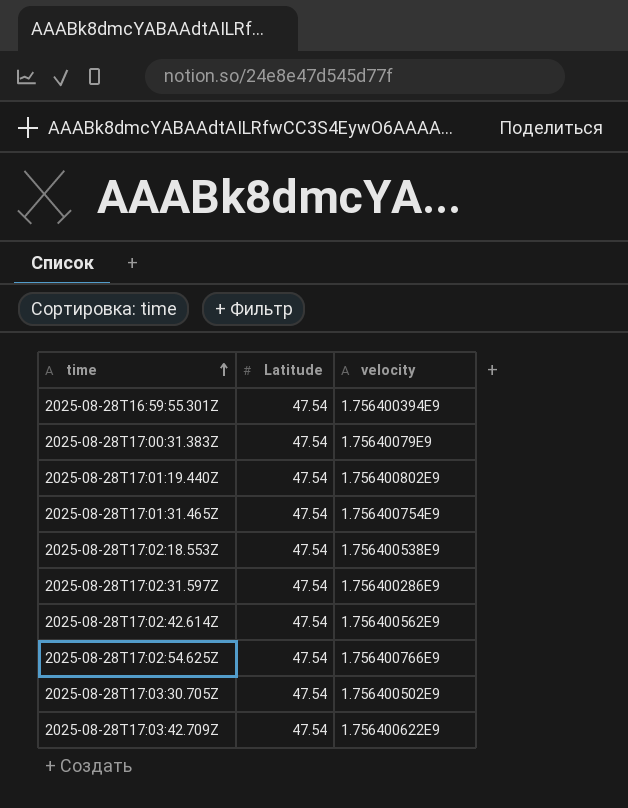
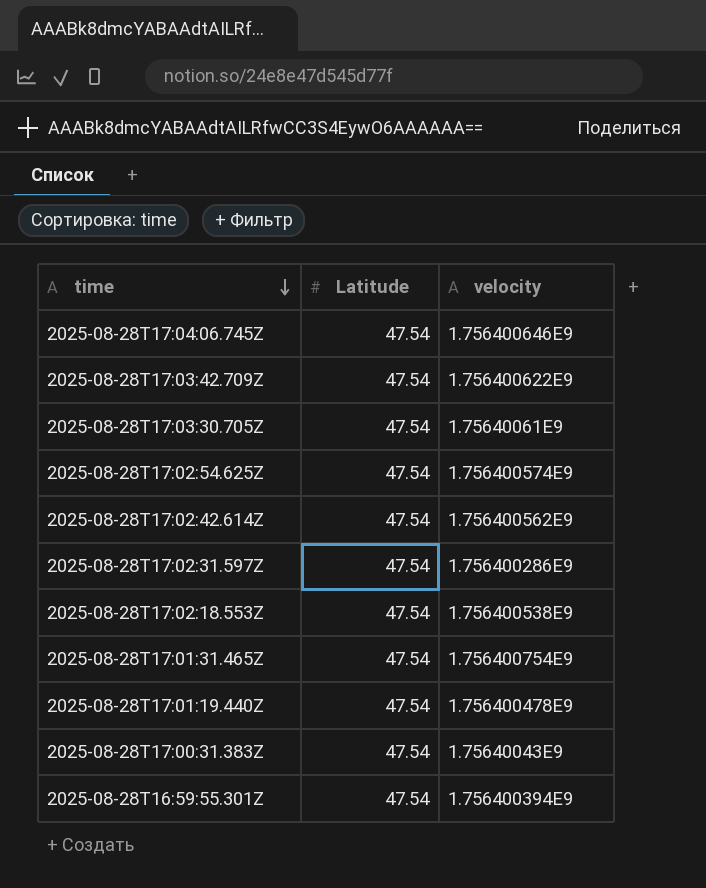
row order: time ascending -> time descending
row 2025-08-28T17:04:06.745Z: none -> 47.54 | 1.756400646E9
2025-08-28T17:03:30.705Z | velocity: 1.756400502E9 -> 1.75640061E9
2025-08-28T17:02:54.625Z | velocity: 1.756400766E9 -> 1.756400574E9
2025-08-28T17:01:19.440Z | velocity: 1.756400802E9 -> 1.756400478E9
2025-08-28T17:00:31.383Z | velocity: 1.75640079E9 -> 1.75640043E9

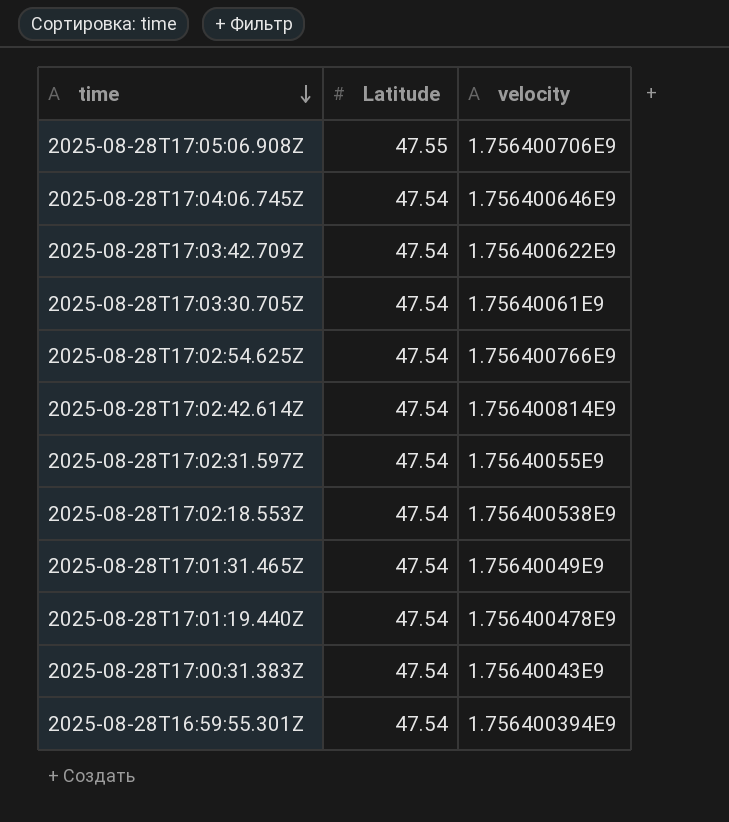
row 2025-08-28T17:05:06.908Z: none -> 47.55 | 1.756400706E9
2025-08-28T17:02:54.625Z | velocity: 1.756400574E9 -> 1.756400766E9
2025-08-28T17:02:42.614Z | velocity: 1.756400562E9 -> 1.756400814E9
2025-08-28T17:02:31.597Z | velocity: 1.756400286E9 -> 1.75640055E9
2025-08-28T17:01:31.465Z | velocity: 1.756400754E9 -> 1.75640049E9

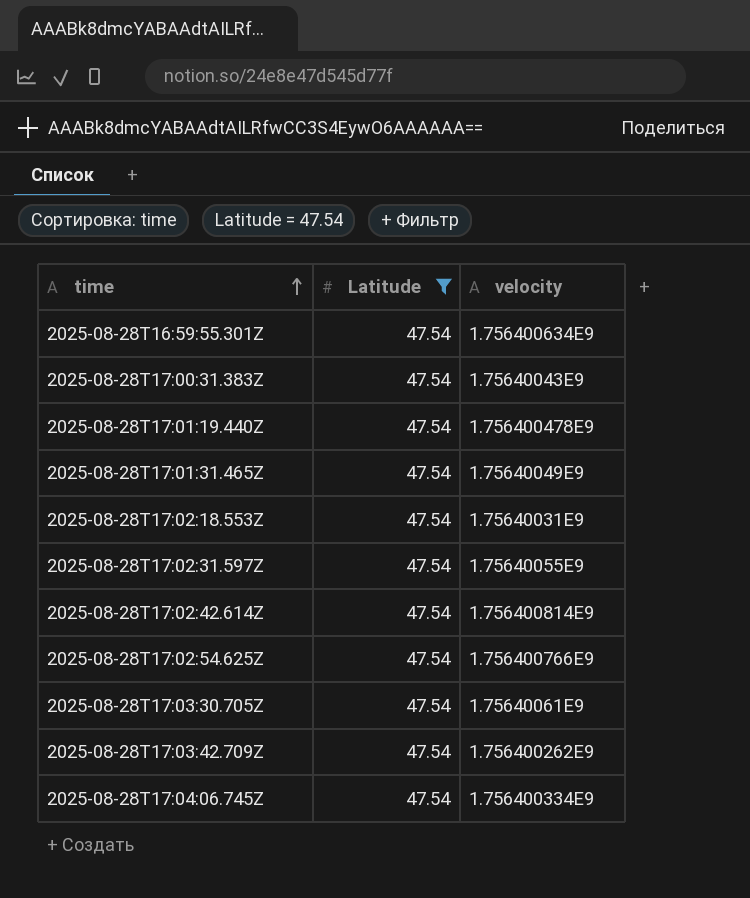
filter: none -> Latitude = 47.54
row order: time descending -> time ascending
2025-08-28T16:59:55.301Z | velocity: 1.756400394E9 -> 1.756400634E9
2025-08-28T17:02:18.553Z | velocity: 1.756400538E9 -> 1.75640031E9
2025-08-28T17:03:42.709Z | velocity: 1.756400622E9 -> 1.756400262E9
2025-08-28T17:04:06.745Z | velocity: 1.756400646E9 -> 1.756400334E9

